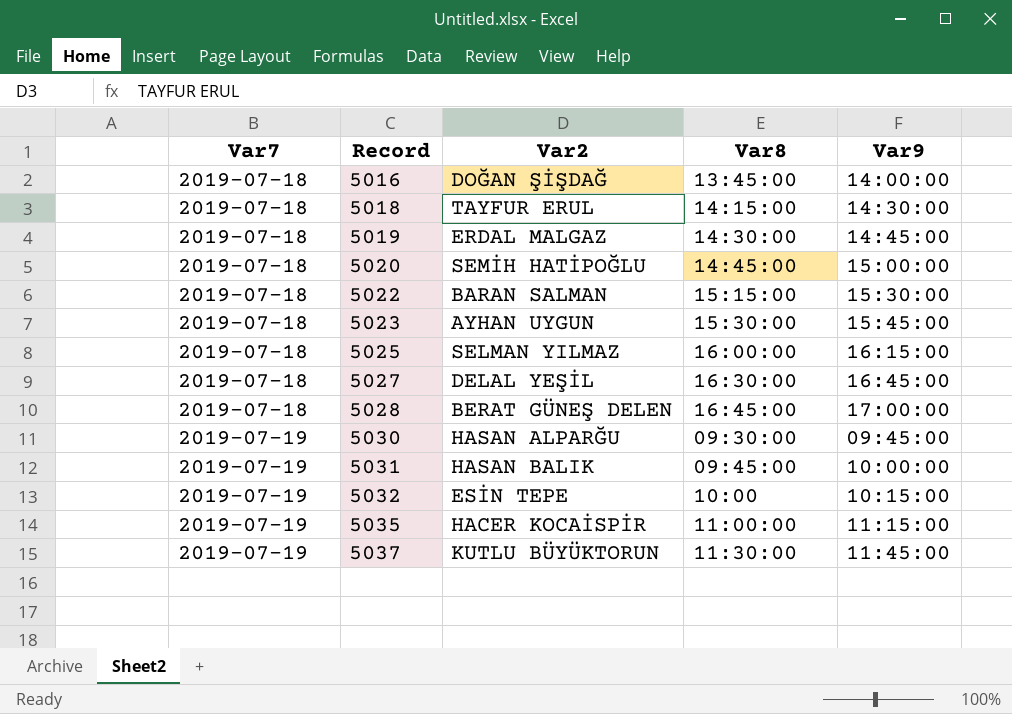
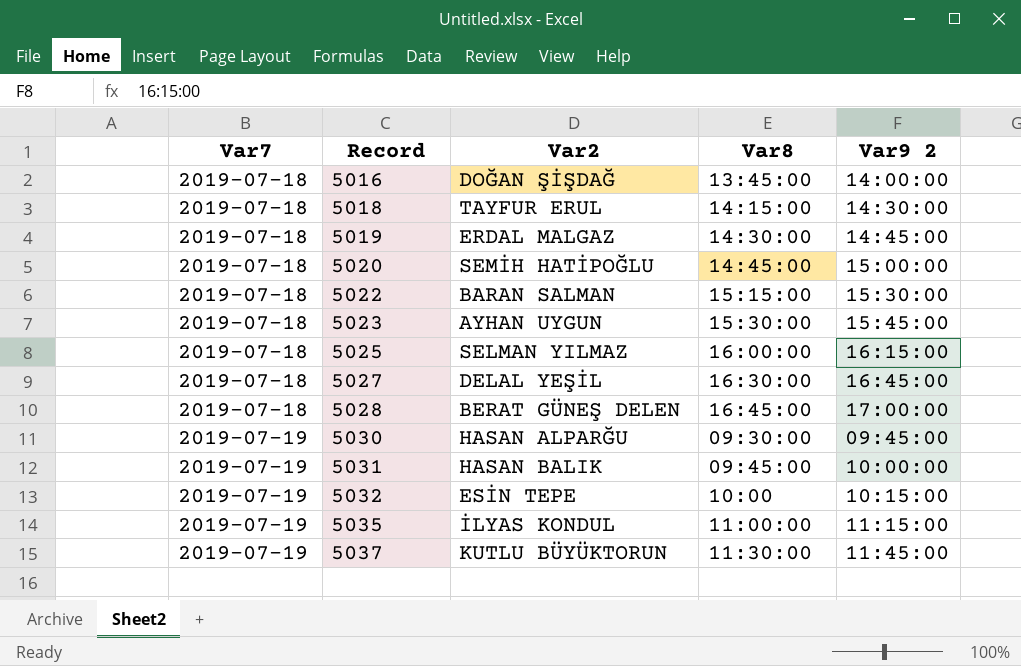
column name: Var9 -> Var9 2
5035 | Var2: HACER KOCAİSPİR -> İLYAS KONDUL

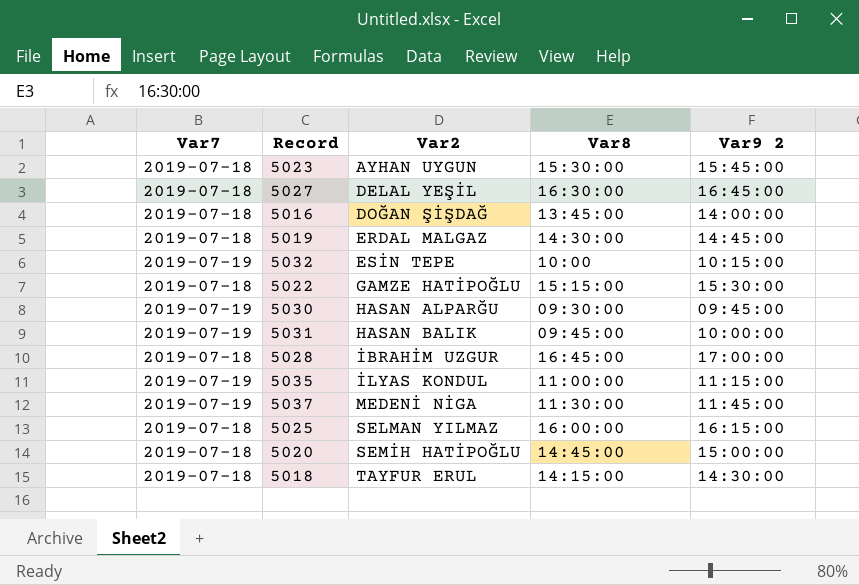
row order: Var7 ascending -> Var2 ascending
5022 | Var2: BARAN SALMAN -> GAMZE HATİPOĞLU
5028 | Var2: BERAT GÜNEŞ DELEN -> İBRAHİM UZGUR
5037 | Var2: KUTLU BÜYÜKTORUN -> MEDENİ NİGA

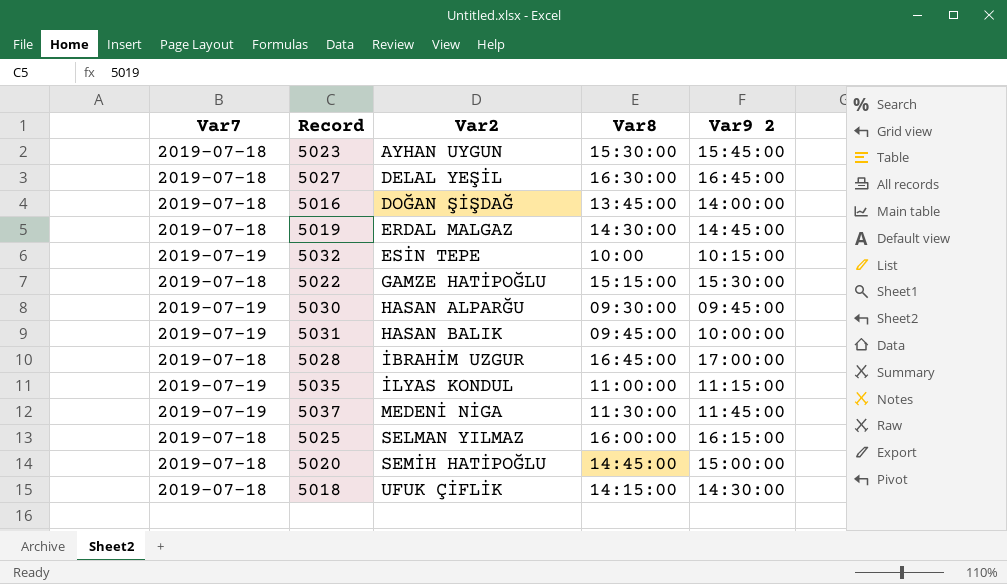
5018 | Var2: TAYFUR ERUL -> UFUK ÇİFLİK

